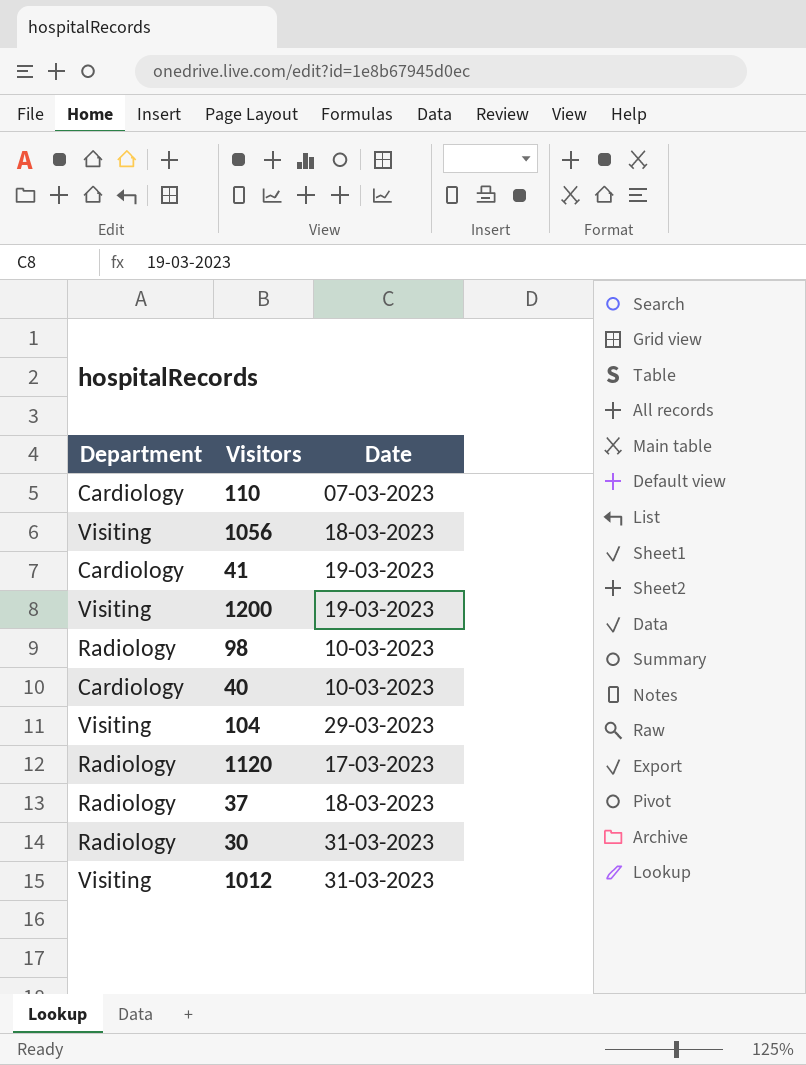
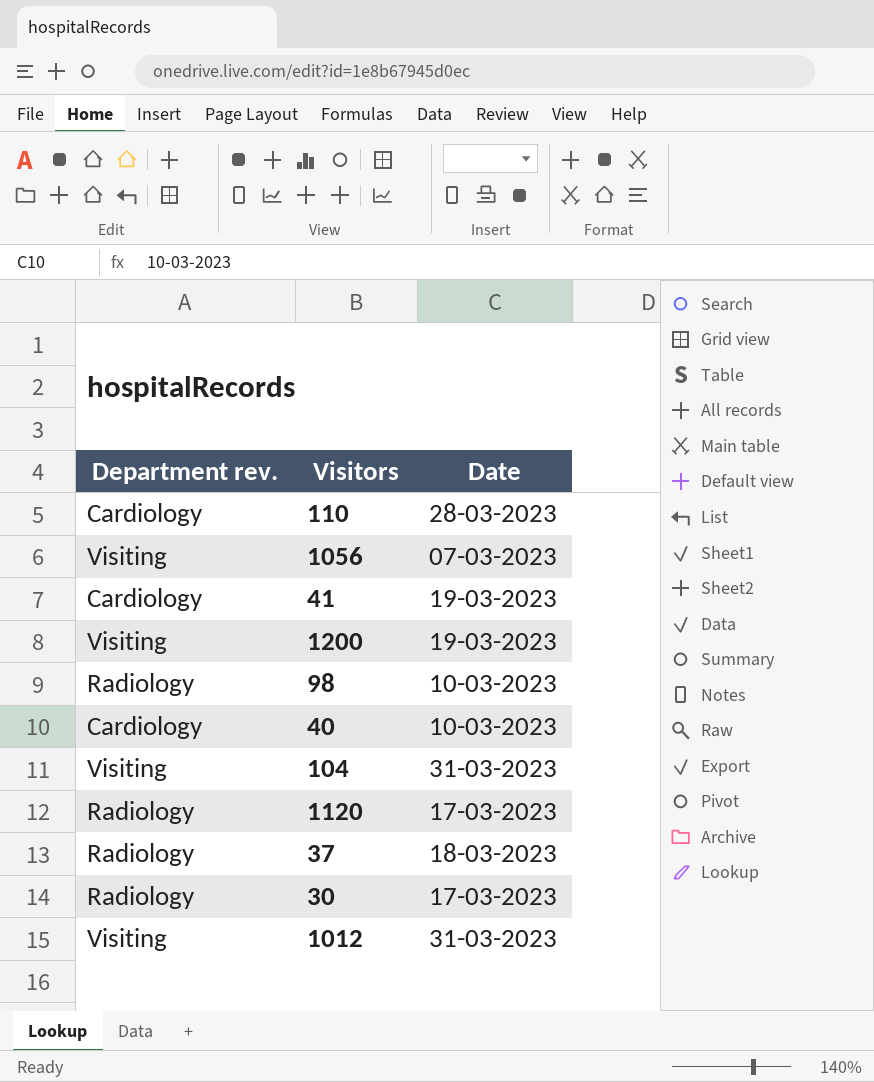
column name: Department -> Department rev.
110 | Date: 07-03-2023 -> 28-03-2023
1056 | Date: 18-03-2023 -> 07-03-2023
104 | Date: 29-03-2023 -> 31-03-2023
30 | Date: 31-03-2023 -> 17-03-2023

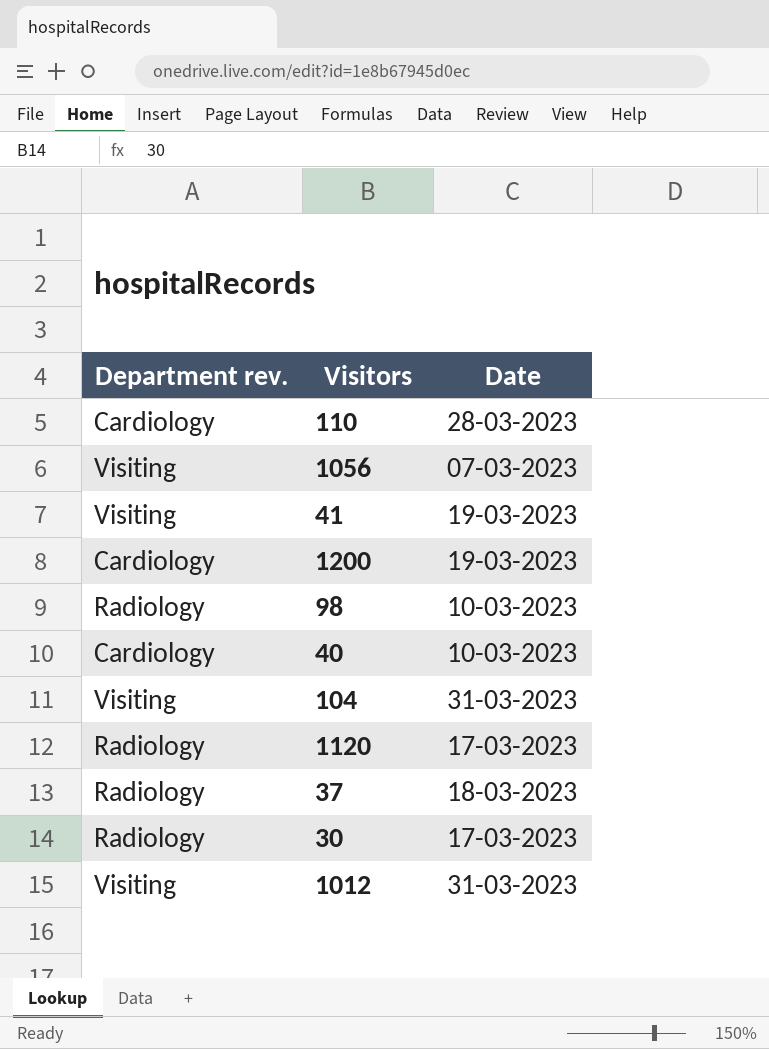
41 | Department rev.: Cardiology -> Visiting
1200 | Department rev.: Visiting -> Cardiology

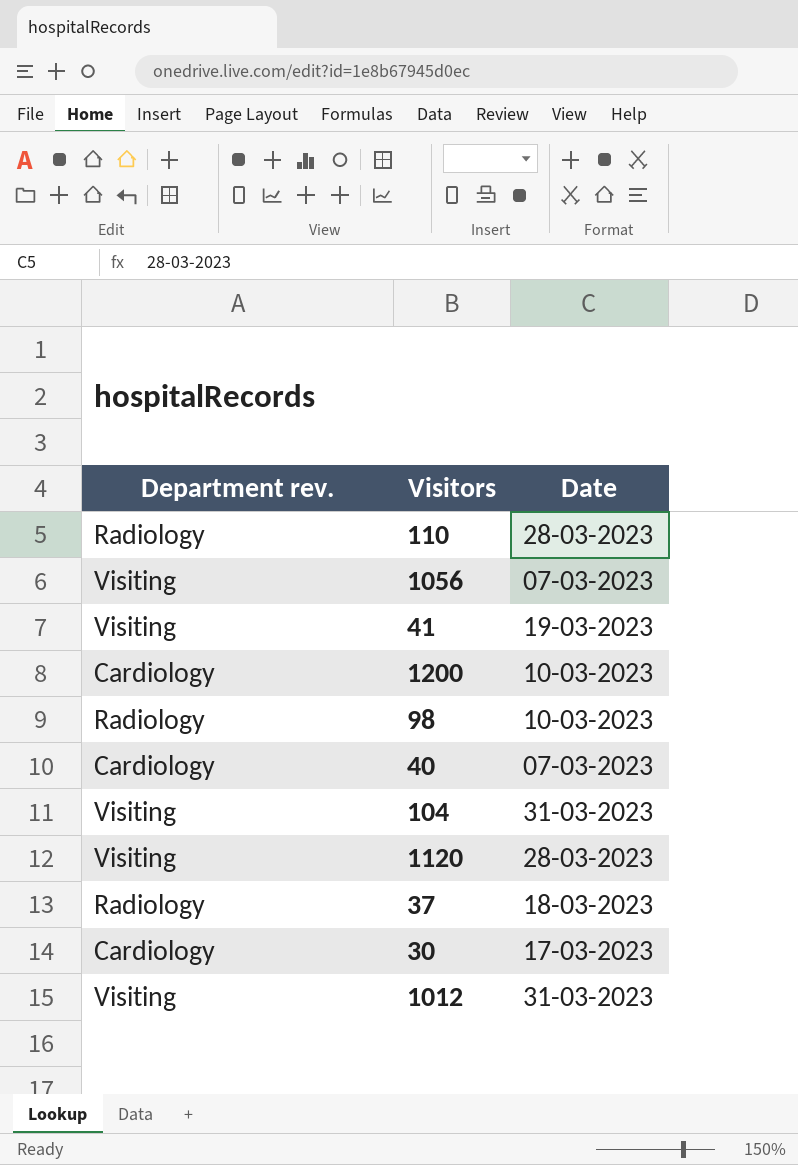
110 | Department rev.: Cardiology -> Radiology
1200 | Date: 19-03-2023 -> 10-03-2023
40 | Date: 10-03-2023 -> 07-03-2023
1120 | Department rev.: Radiology -> Visiting
1120 | Date: 17-03-2023 -> 28-03-2023
30 | Department rev.: Radiology -> Cardiology

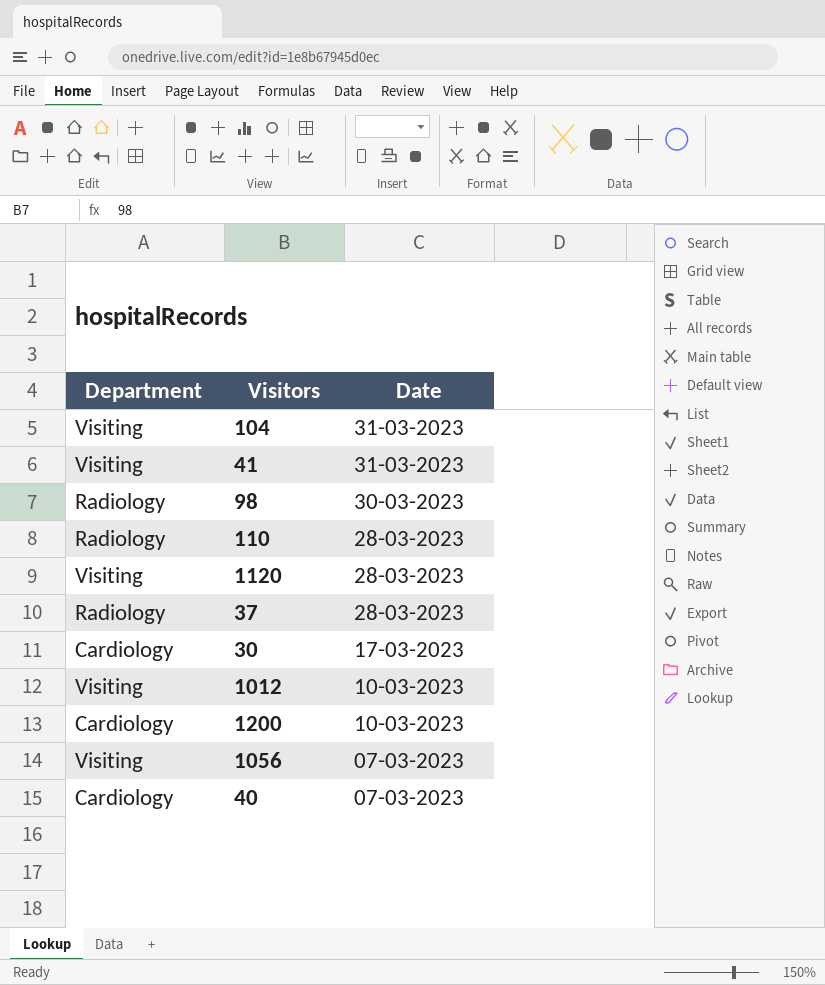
row order: none -> Date descending
column name: Department rev. -> Department
41 | Date: 19-03-2023 -> 31-03-2023
98 | Date: 10-03-2023 -> 30-03-2023
37 | Date: 18-03-2023 -> 28-03-2023
1012 | Date: 31-03-2023 -> 10-03-2023

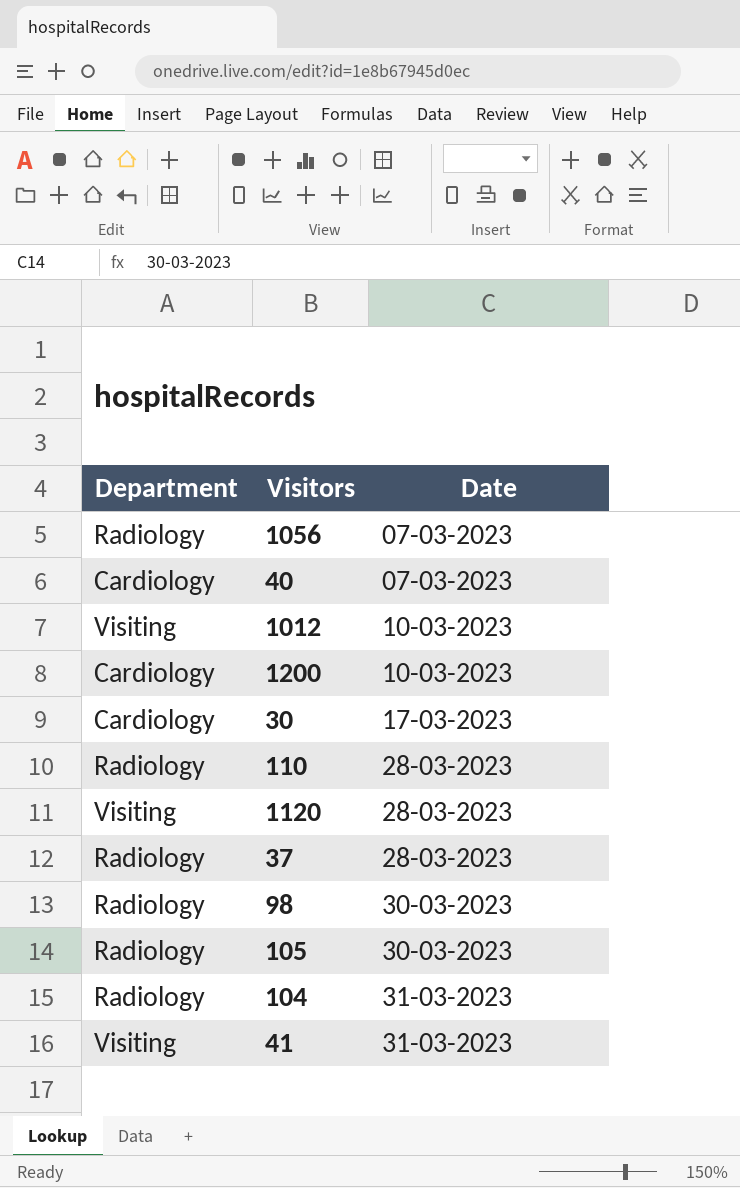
row order: Date descending -> Date ascending
1056 | Department: Visiting -> Radiology
row 105: none -> Radiology | 30-03-2023
104 | Department: Visiting -> Radiology

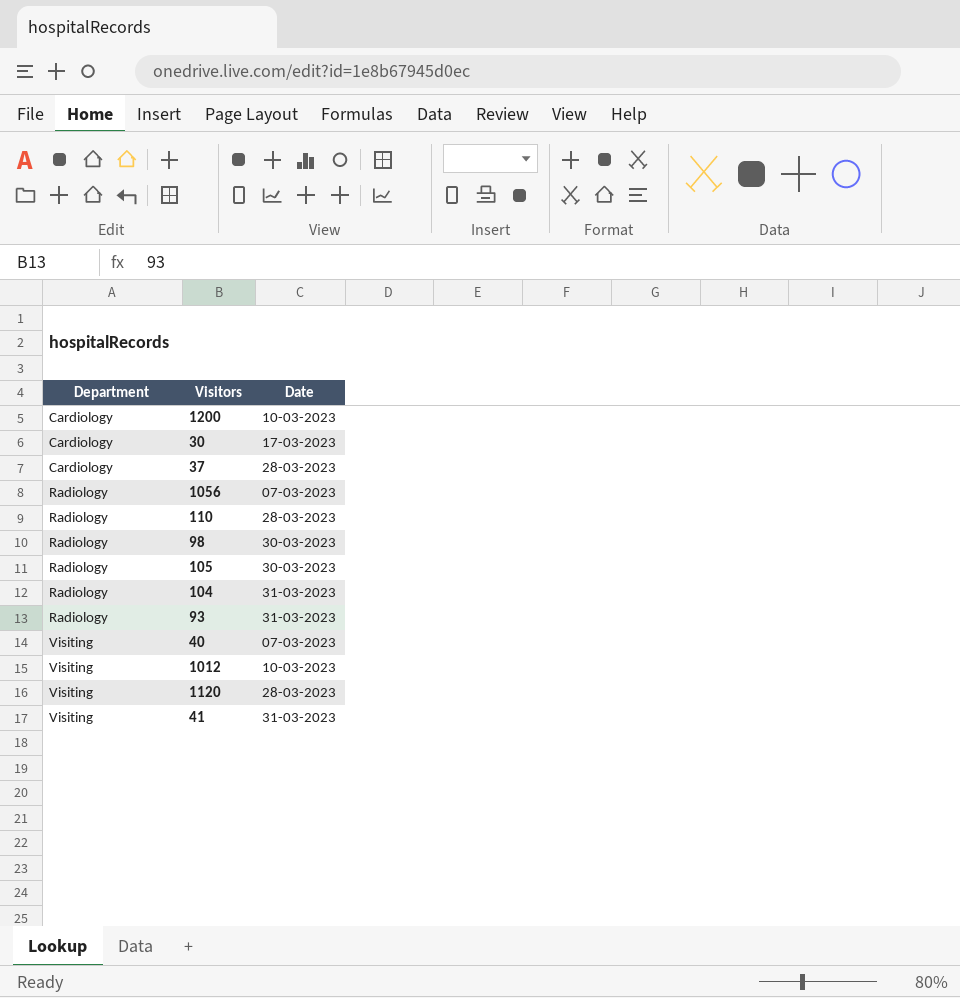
row order: Date ascending -> Department ascending
37 | Department: Radiology -> Cardiology
row 93: none -> Radiology | 31-03-2023
40 | Department: Cardiology -> Visiting

